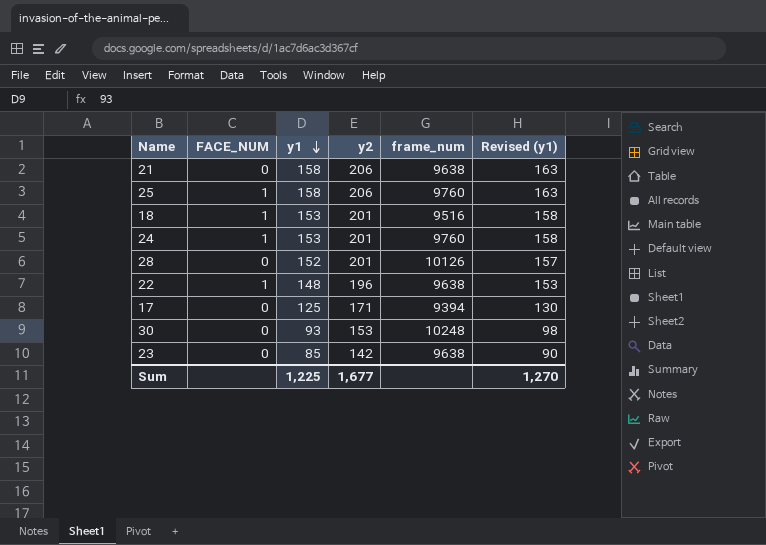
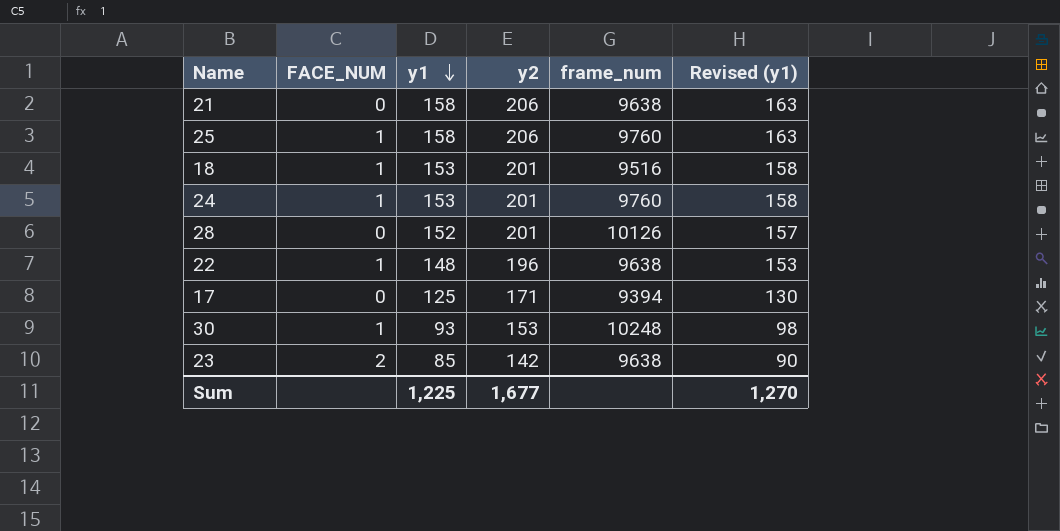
30 | FACE_NUM: 0 -> 1
23 | FACE_NUM: 0 -> 2

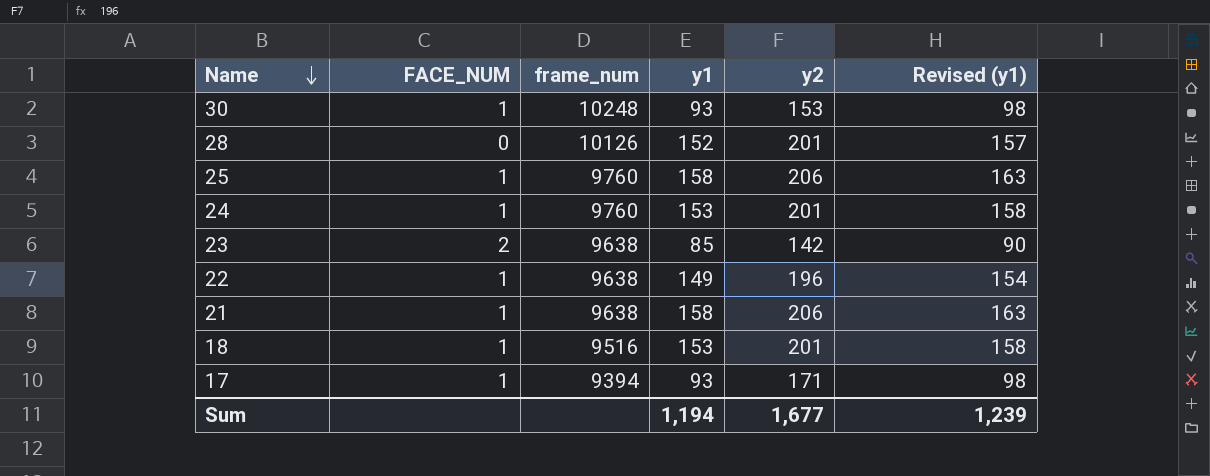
row order: y1 descending -> Name descending
column frame_num | position: 5 -> 3
22 | y1: 148 -> 149
22 | Revised (y1): 153 -> 154
21 | FACE_NUM: 0 -> 1
17 | FACE_NUM: 0 -> 1
17 | y1: 125 -> 93
17 | Revised (y1): 130 -> 98
Sum | y1: 1,225 -> 1,194
Sum | Revised (y1): 1,270 -> 1,239

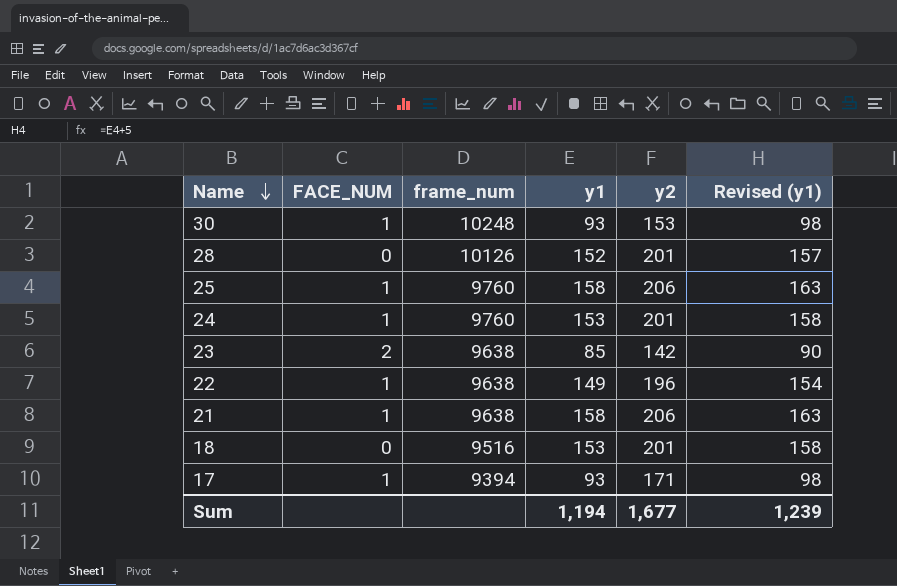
18 | FACE_NUM: 1 -> 0

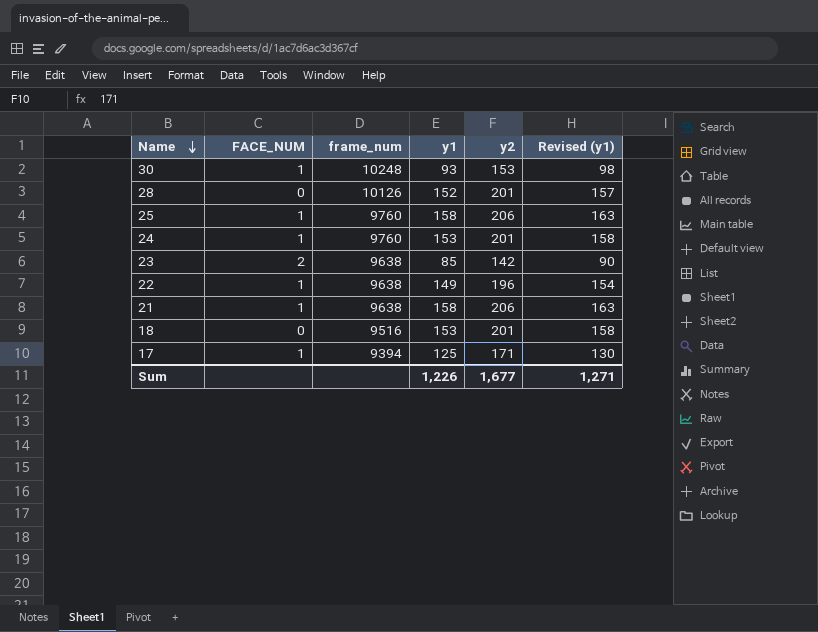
17 | y1: 93 -> 125
17 | Revised (y1): 98 -> 130
Sum | y1: 1,194 -> 1,226
Sum | Revised (y1): 1,239 -> 1,271

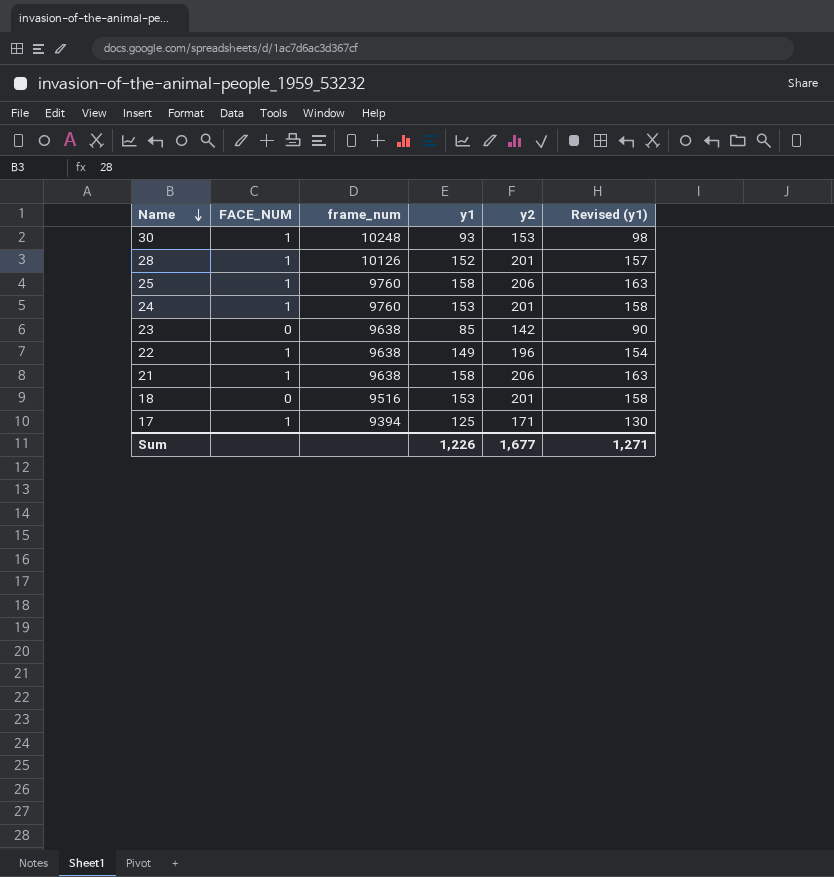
28 | FACE_NUM: 0 -> 1
23 | FACE_NUM: 2 -> 0

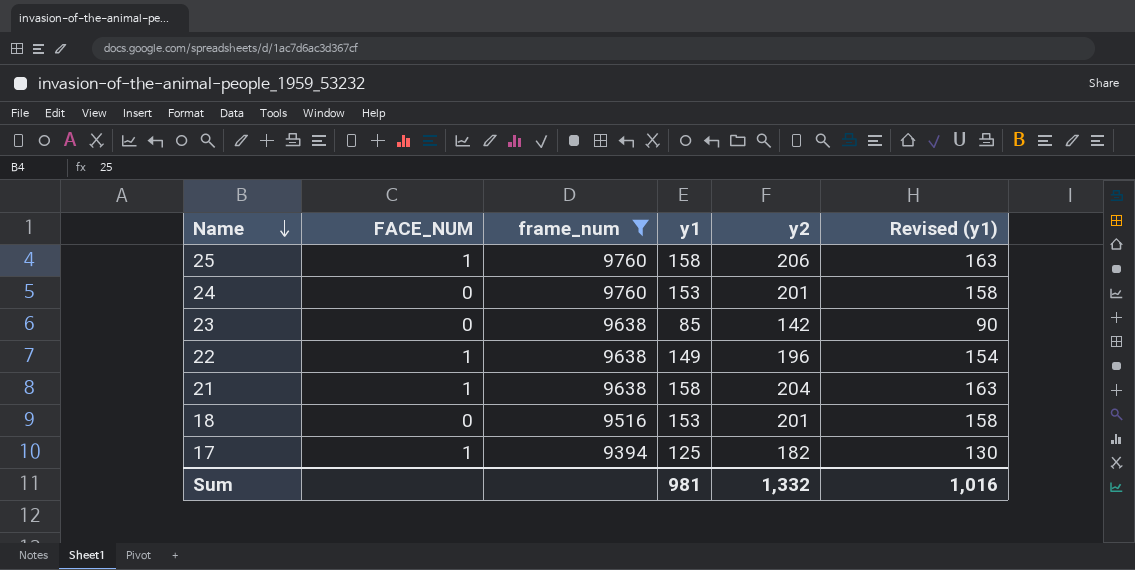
filter: none -> frame_num <= 9760
24 | FACE_NUM: 1 -> 0
21 | y2: 206 -> 204
17 | y2: 171 -> 182
Sum | y1: 1,226 -> 981
Sum | y2: 1,677 -> 1,332
Sum | Revised (y1): 1,271 -> 1,016

